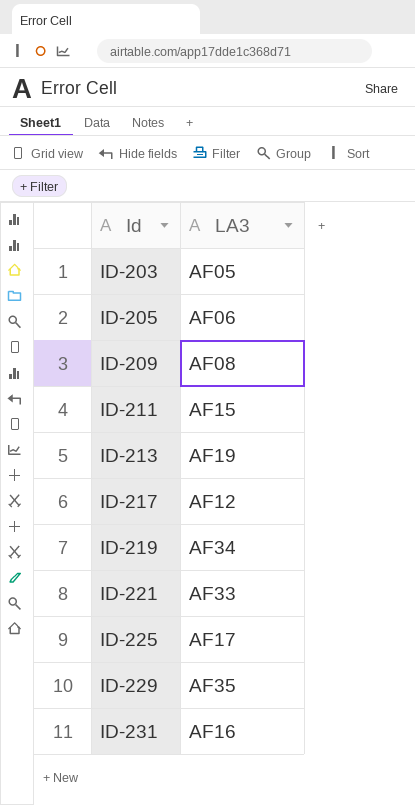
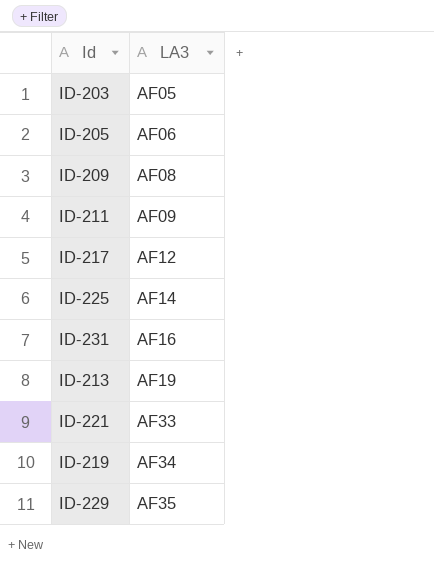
row order: Id ascending -> LA3 ascending
ID-211 | LA3: AF15 -> AF09
ID-225 | LA3: AF17 -> AF14

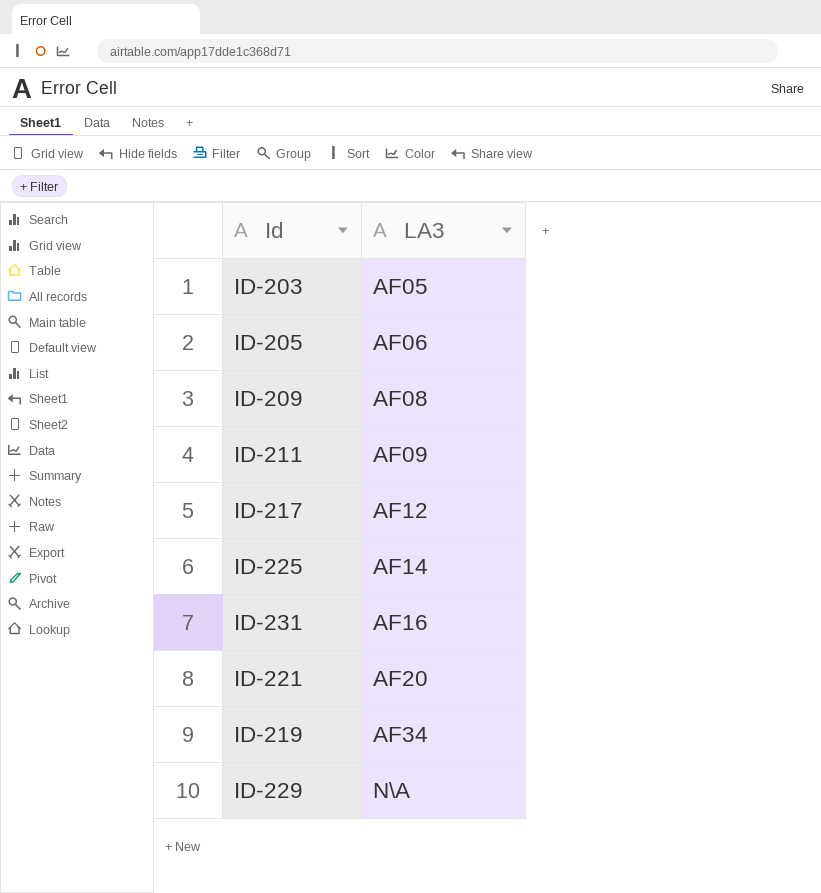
row ID-213: AF19 -> none
ID-221 | LA3: AF33 -> AF20
ID-229 | LA3: AF35 -> N\A

